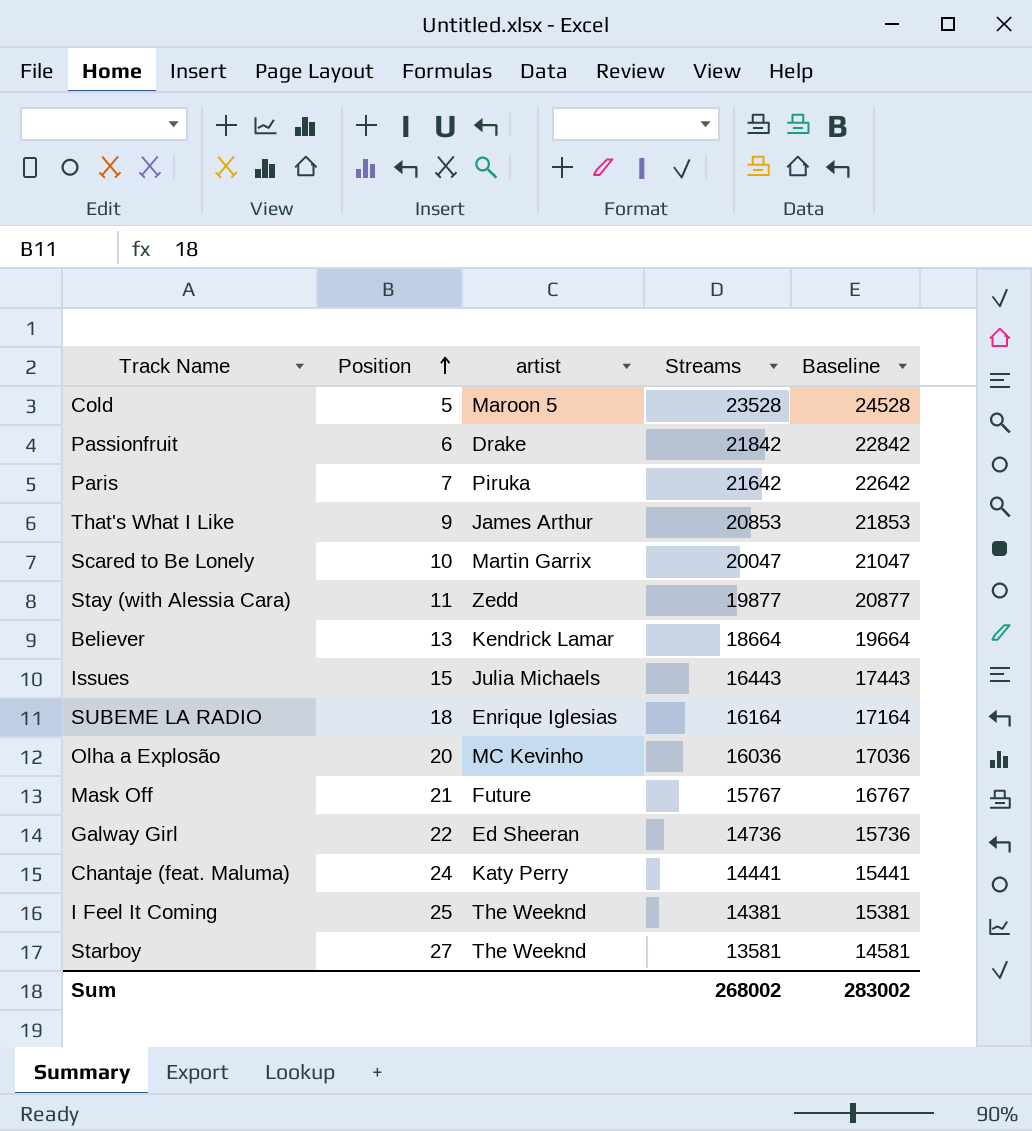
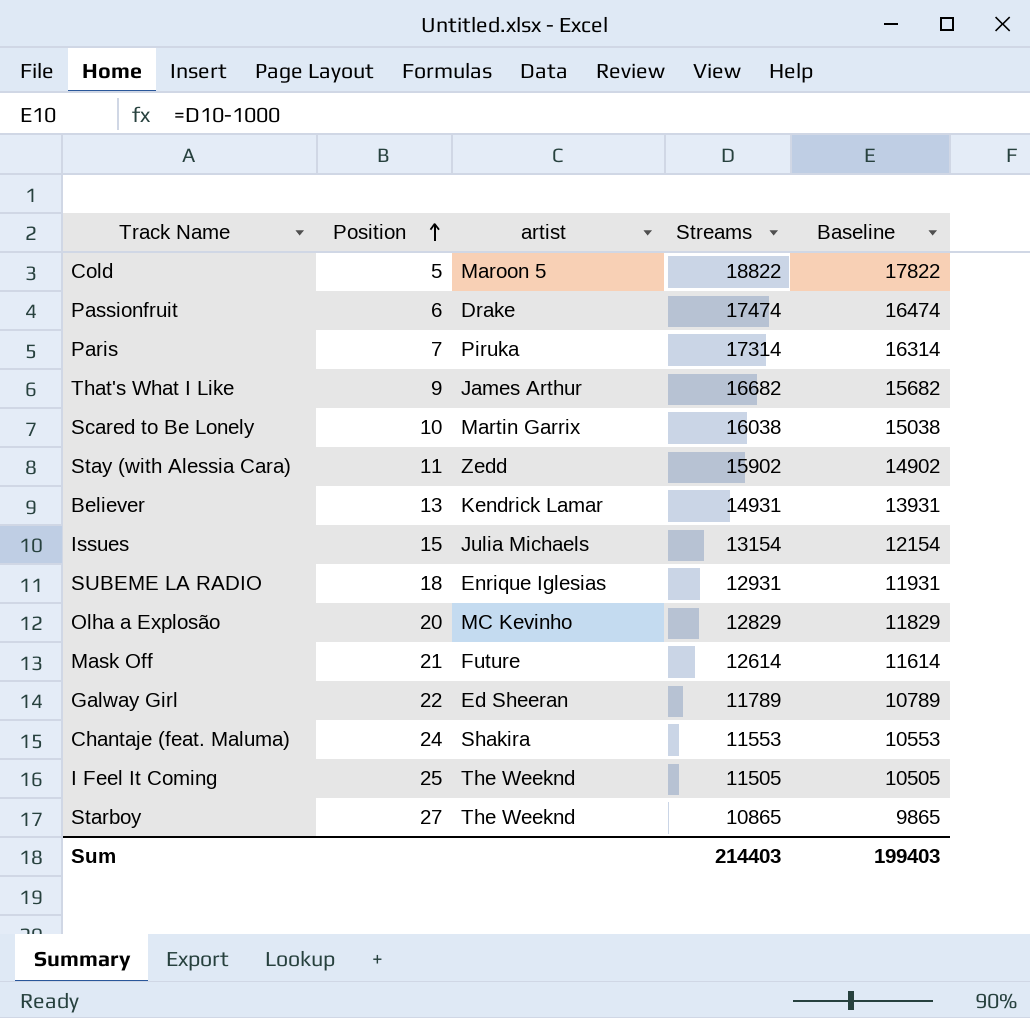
column Baseline | formula: [Streams] + 1000 -> [Streams] - 1000
Cold | Streams: 23528 -> 18822
Passionfruit | Streams: 21842 -> 17474
Paris | Streams: 21642 -> 17314
That's What I Like | Streams: 20853 -> 16682
Scared to Be Lonely | Streams: 20047 -> 16038
Stay (with Alessia Cara) | Streams: 19877 -> 15902
Believer | Streams: 18664 -> 14931
Issues | Streams: 16443 -> 13154
SUBEME LA RADIO | Streams: 16164 -> 12931
Olha a Explosão | Streams: 16036 -> 12829
Mask Off | Streams: 15767 -> 12614
Galway Girl | Streams: 14736 -> 11789
Chantaje (feat. Maluma) | artist: Katy Perry -> Shakira
Chantaje (feat. Maluma) | Streams: 14441 -> 11553
I Feel It Coming | Streams: 14381 -> 11505
Starboy | Streams: 13581 -> 10865
Sum | Streams: 268002 -> 214403
Sum | Baseline: 283002 -> 199403

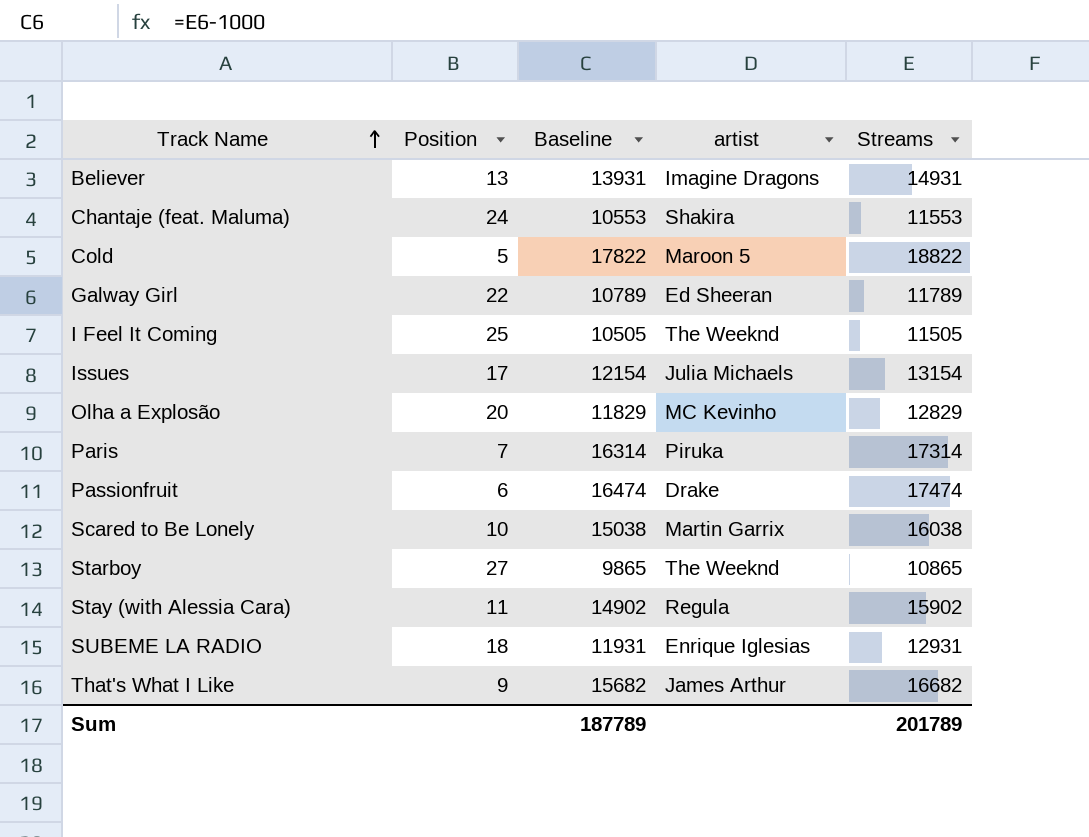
row order: Position ascending -> Track Name ascending
column Baseline | position: 5 -> 3
row Mask Off: 21 | Future | 12614 | 11614 -> none
Believer | artist: Kendrick Lamar -> Imagine Dragons
Issues | Position: 15 -> 17
Stay (with Alessia Cara) | artist: Zedd -> Regula
Sum | Baseline: 199403 -> 187789
Sum | Streams: 214403 -> 201789

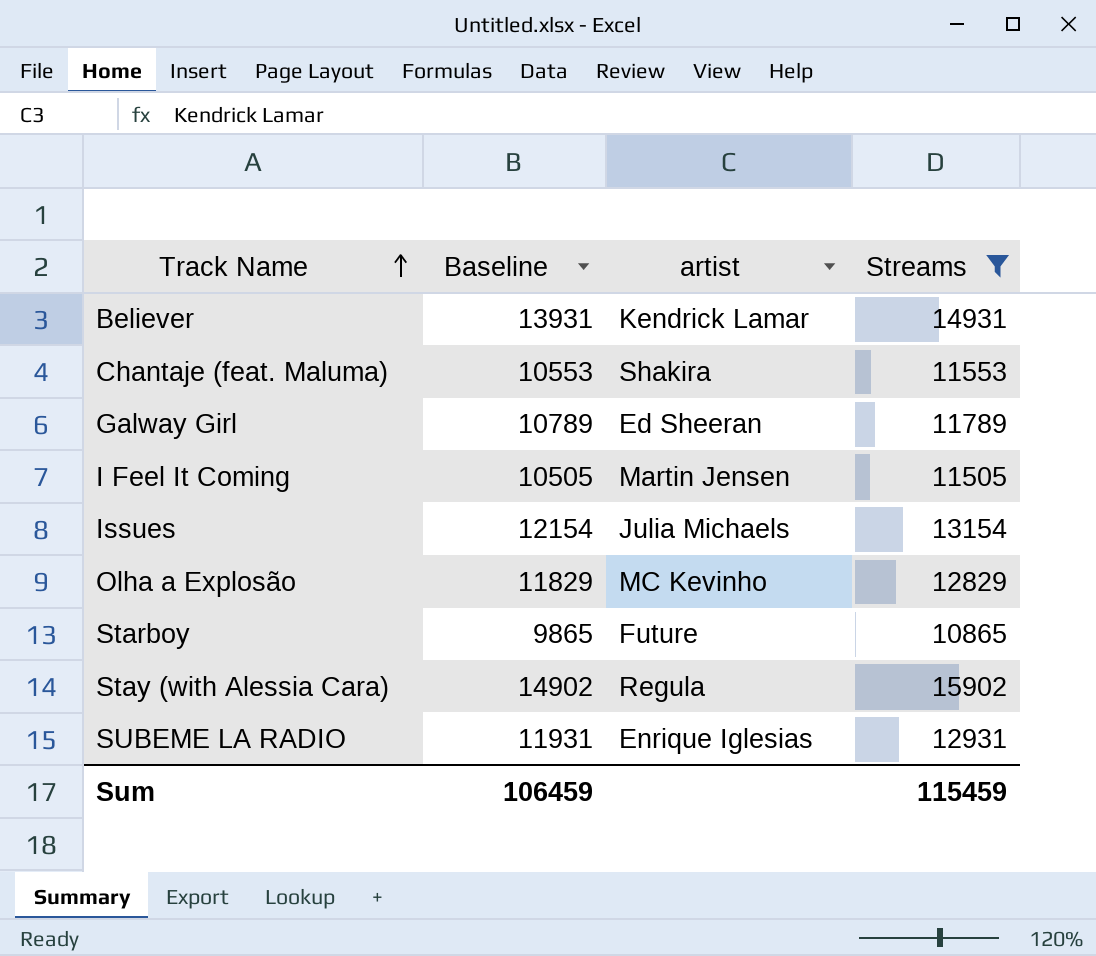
filter: none -> Streams <= 15902
column Position | position: 2 -> none
Believer | artist: Imagine Dragons -> Kendrick Lamar
I Feel It Coming | artist: The Weeknd -> Martin Jensen
Starboy | artist: The Weeknd -> Future
Sum | Baseline: 187789 -> 106459
Sum | Streams: 201789 -> 115459

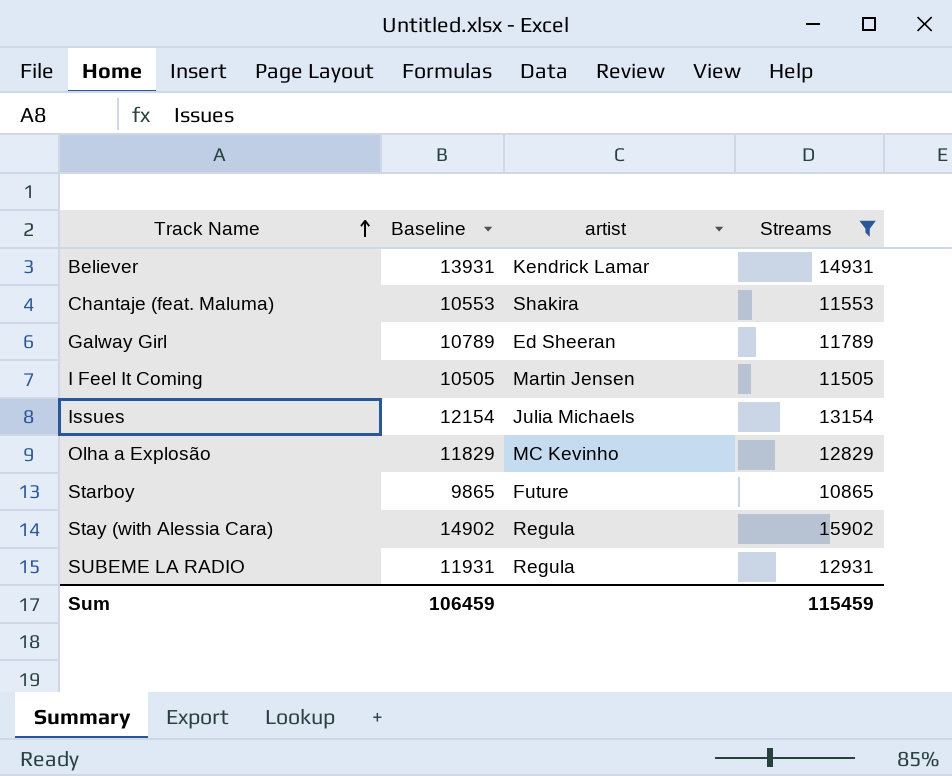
SUBEME LA RADIO | artist: Enrique Iglesias -> Regula

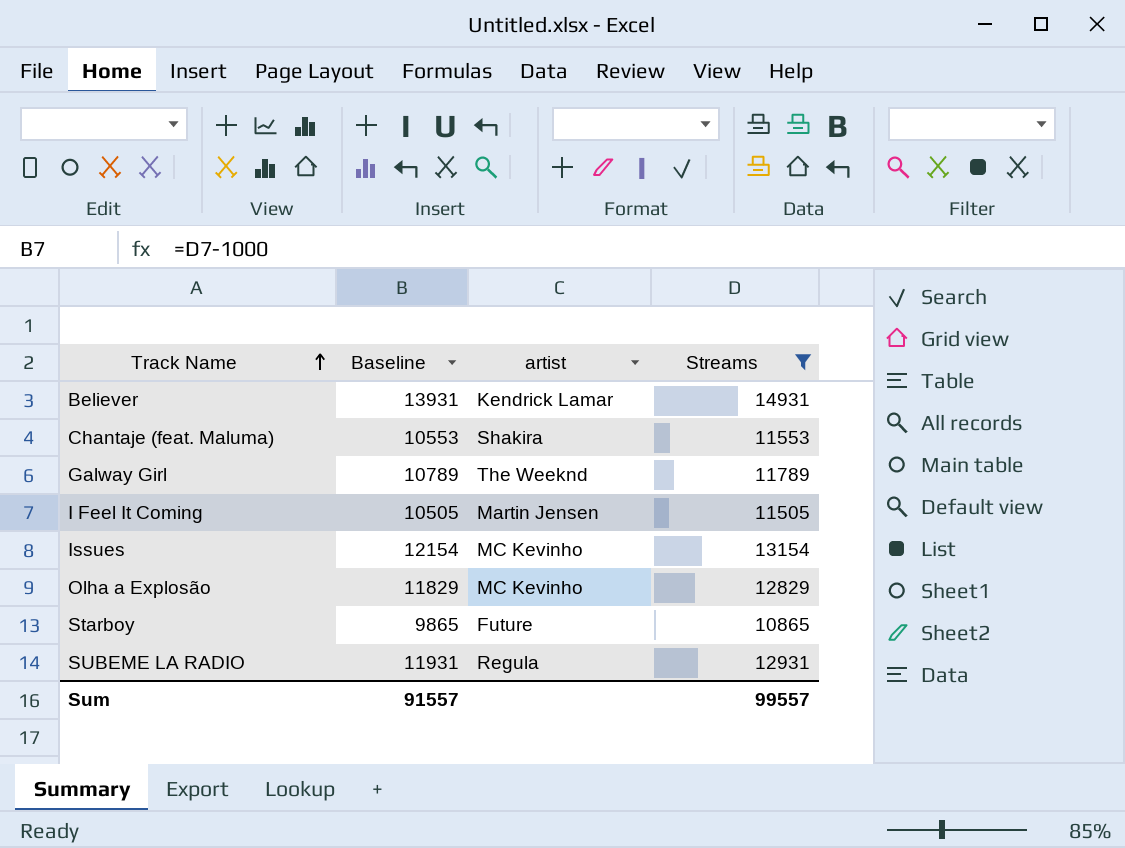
row Stay (with Alessia Cara): 14902 | Regula | 15902 -> none
Galway Girl | artist: Ed Sheeran -> The Weeknd
Issues | artist: Julia Michaels -> MC Kevinho
Sum | Baseline: 106459 -> 91557
Sum | Streams: 115459 -> 99557

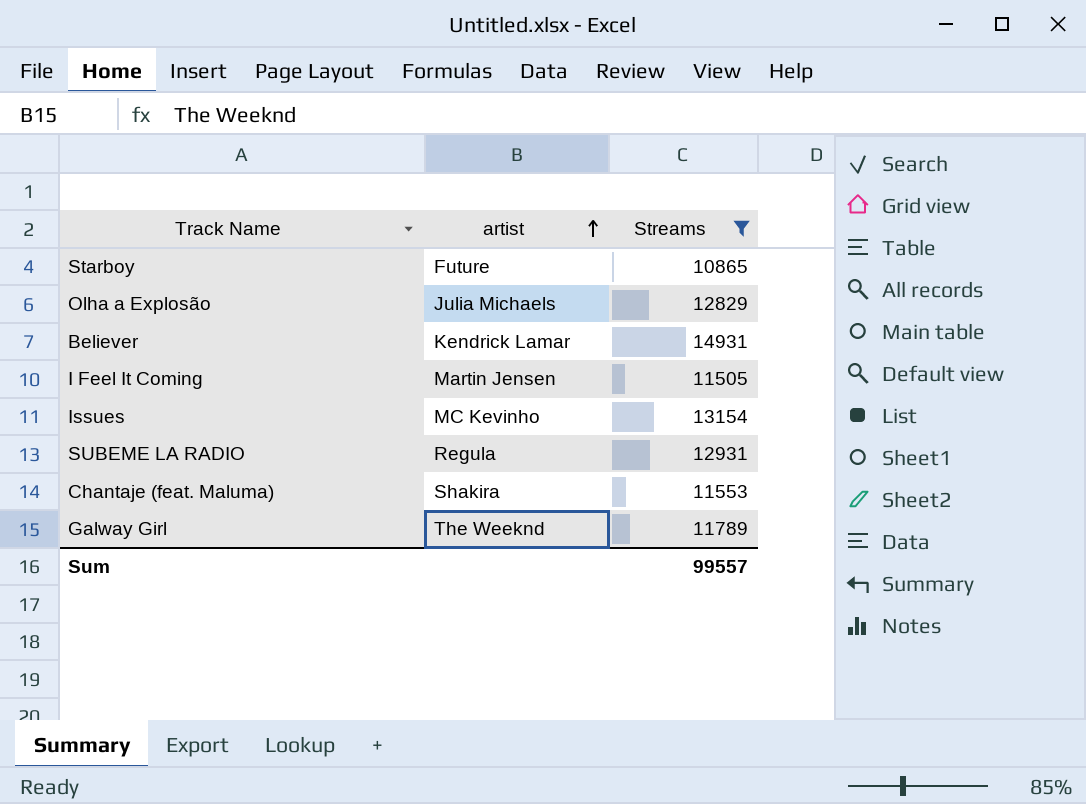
row order: Track Name ascending -> artist ascending
column Baseline | formula: [Streams] - 1000 -> none
Olha a Explosão | artist: MC Kevinho -> Julia Michaels

